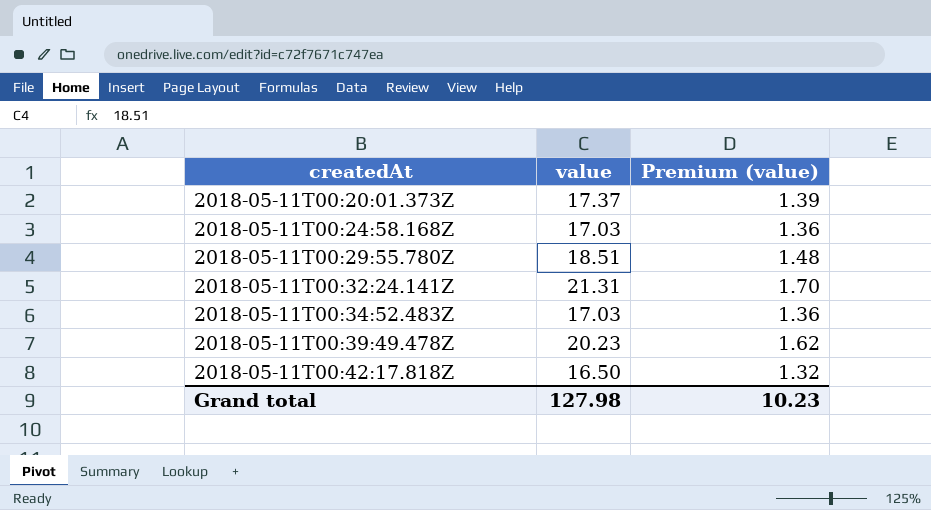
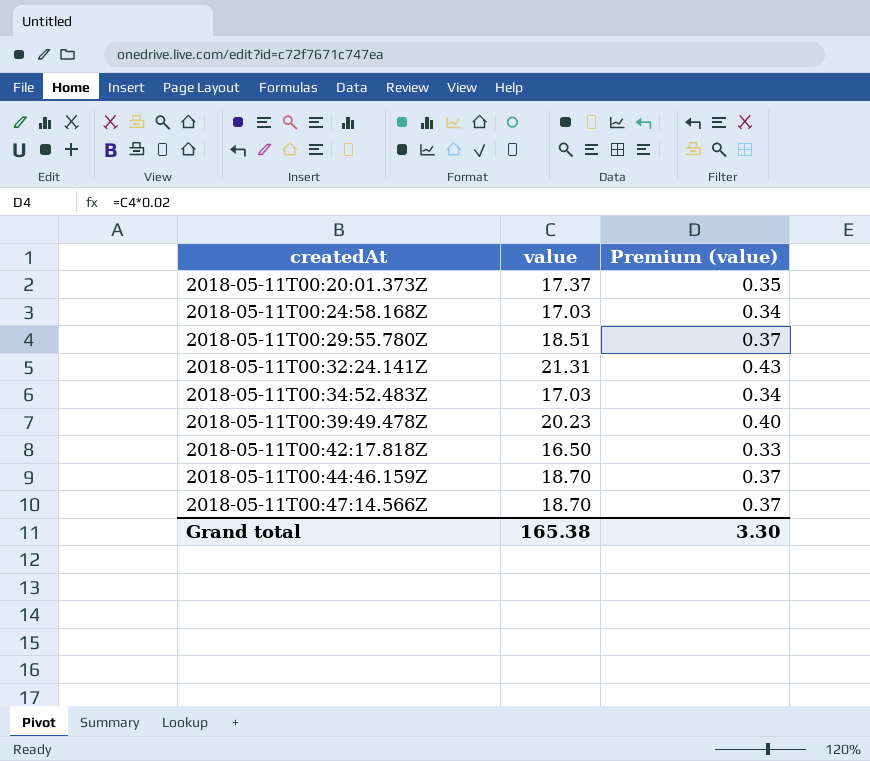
column Premium (value) | formula: [value] * 0.08 -> [value] * 0.02
row 2018-05-11T00:44:46.159Z: none -> 18.70 | 0.37
row 2018-05-11T00:47:14.566Z: none -> 18.70 | 0.37
Grand total | value: 127.98 -> 165.38
Grand total | Premium (value): 10.23 -> 3.30

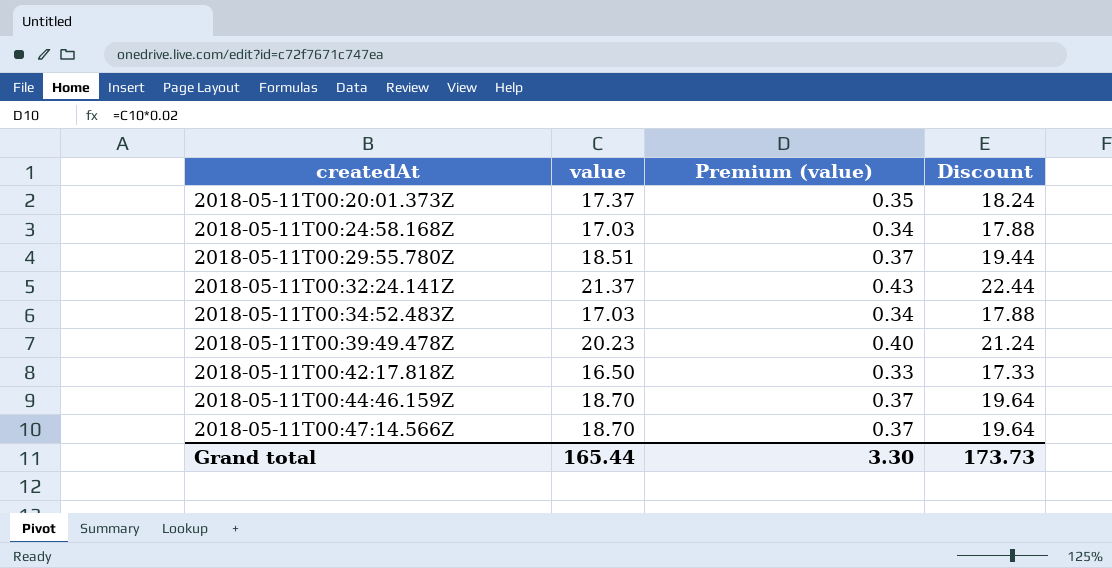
column Discount | formula: none -> [value] * 1.05
2018-05-11T00:32:24.141Z | value: 21.31 -> 21.37
Grand total | value: 165.38 -> 165.44

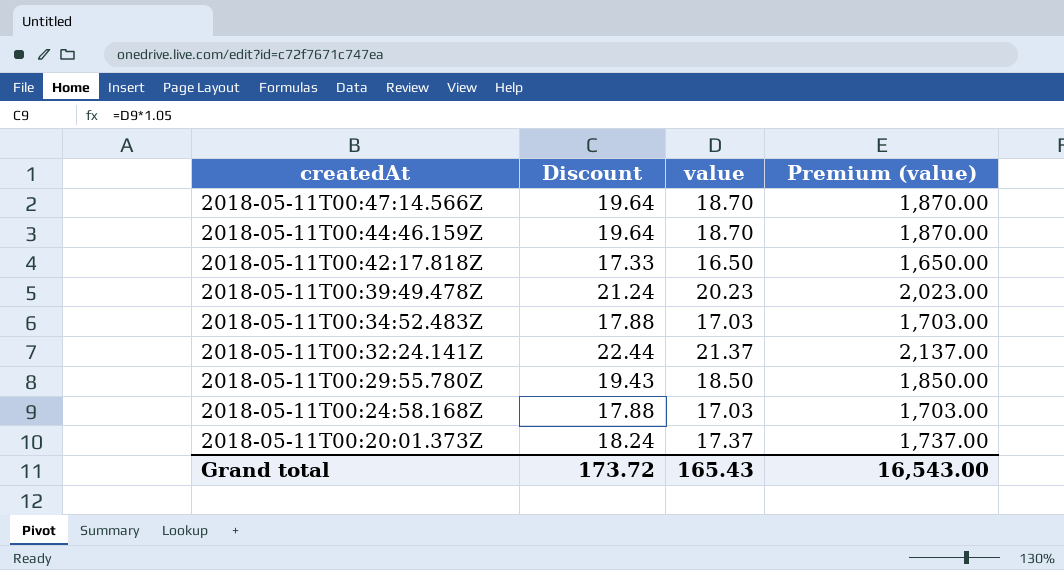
row order: createdAt ascending -> createdAt descending
column Discount | position: 4 -> 2
column Premium (value) | formula: [value] * 0.02 -> [value] * 100
2018-05-11T00:29:55.780Z | Discount: 19.44 -> 19.43
2018-05-11T00:29:55.780Z | value: 18.51 -> 18.50
Grand total | Discount: 173.73 -> 173.72
Grand total | value: 165.44 -> 165.43
Grand total | Premium (value): 3.30 -> 16,543.00

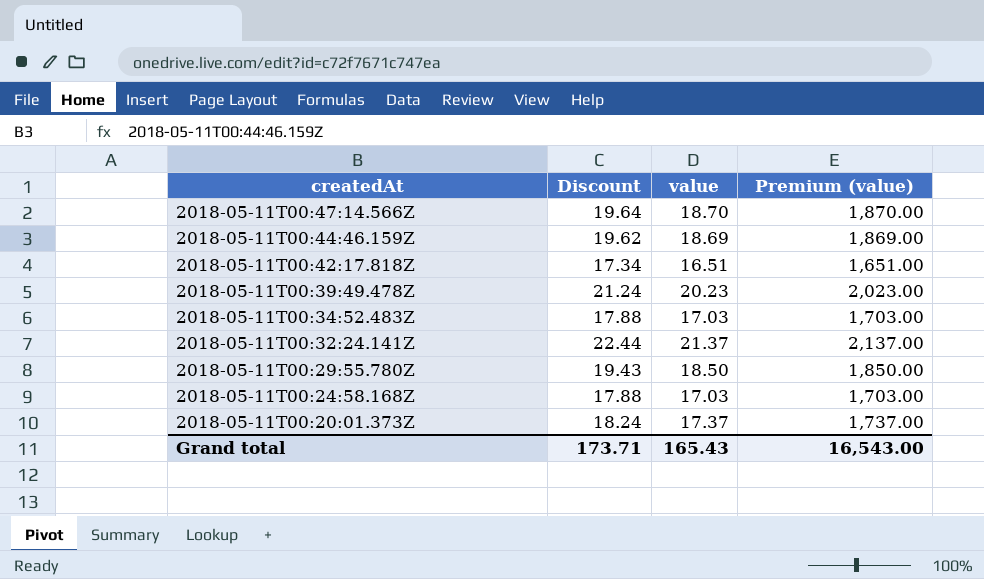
2018-05-11T00:44:46.159Z | Discount: 19.64 -> 19.62
2018-05-11T00:44:46.159Z | value: 18.70 -> 18.69
2018-05-11T00:44:46.159Z | Premium (value): 1,870.00 -> 1,869.00
2018-05-11T00:42:17.818Z | Discount: 17.33 -> 17.34
2018-05-11T00:42:17.818Z | value: 16.50 -> 16.51
2018-05-11T00:42:17.818Z | Premium (value): 1,650.00 -> 1,651.00
Grand total | Discount: 173.72 -> 173.71

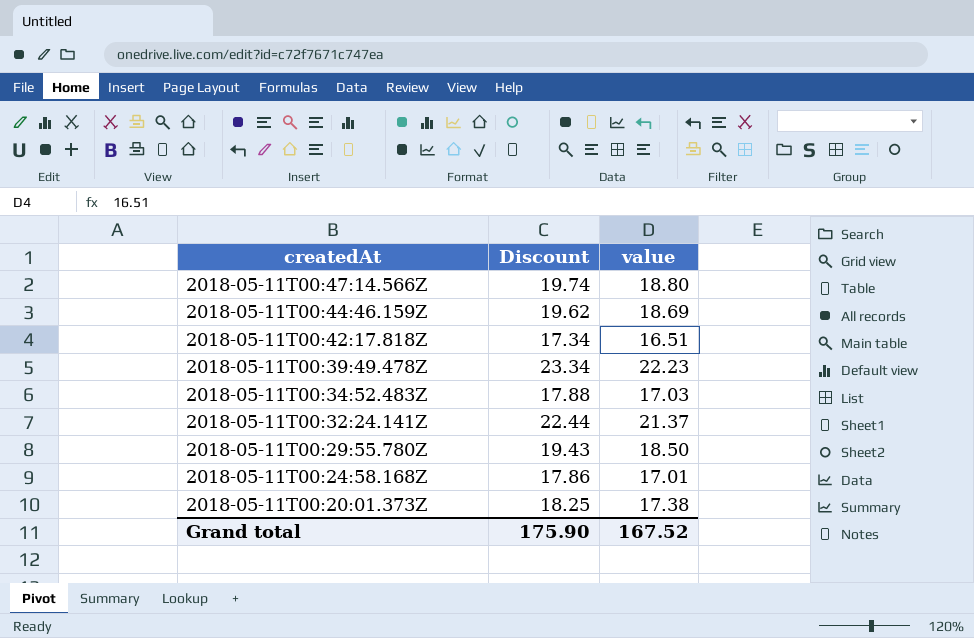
column Premium (value) | formula: [value] * 100 -> none
2018-05-11T00:47:14.566Z | Discount: 19.64 -> 19.74
2018-05-11T00:47:14.566Z | value: 18.70 -> 18.80
2018-05-11T00:39:49.478Z | Discount: 21.24 -> 23.34
2018-05-11T00:39:49.478Z | value: 20.23 -> 22.23
2018-05-11T00:24:58.168Z | Discount: 17.88 -> 17.86
2018-05-11T00:24:58.168Z | value: 17.03 -> 17.01
2018-05-11T00:20:01.373Z | Discount: 18.24 -> 18.25
2018-05-11T00:20:01.373Z | value: 17.37 -> 17.38
Grand total | Discount: 173.71 -> 175.90
Grand total | value: 165.43 -> 167.52

